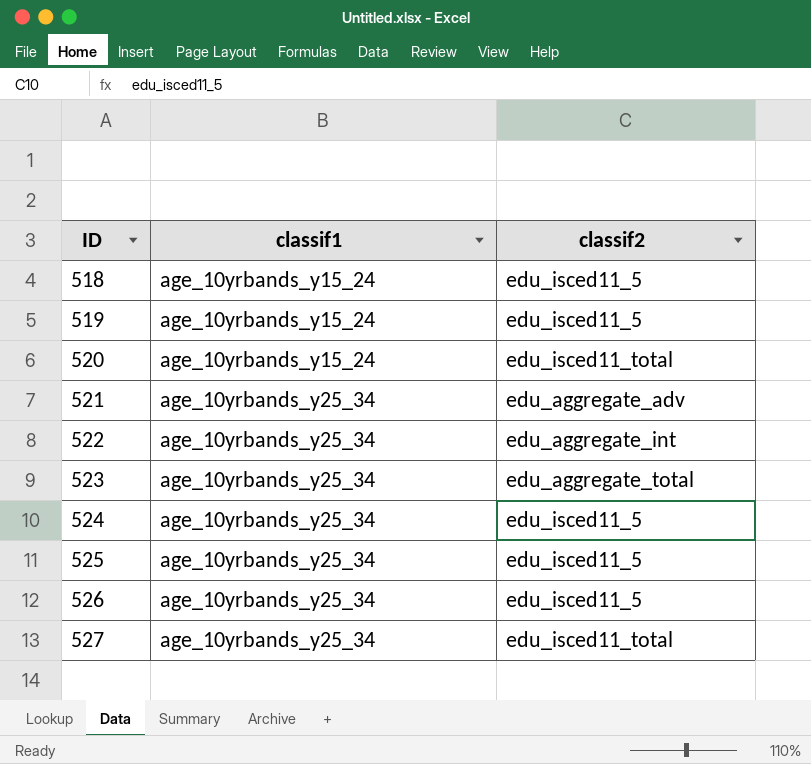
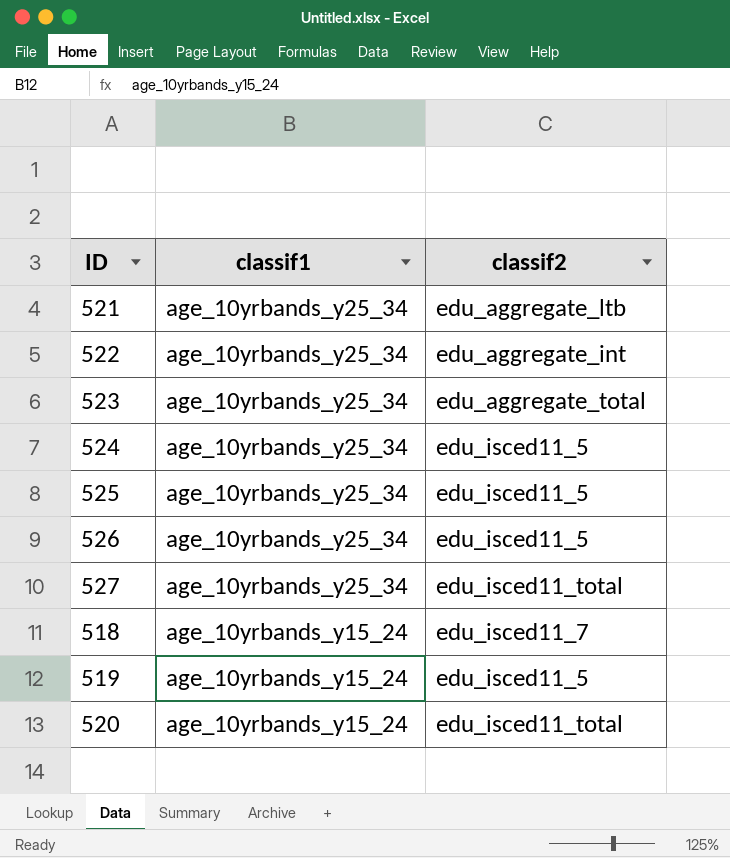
row order: ID ascending -> classif1 descending
521 | classif2: edu_aggregate_adv -> edu_aggregate_ltb
518 | classif2: edu_isced11_5 -> edu_isced11_7

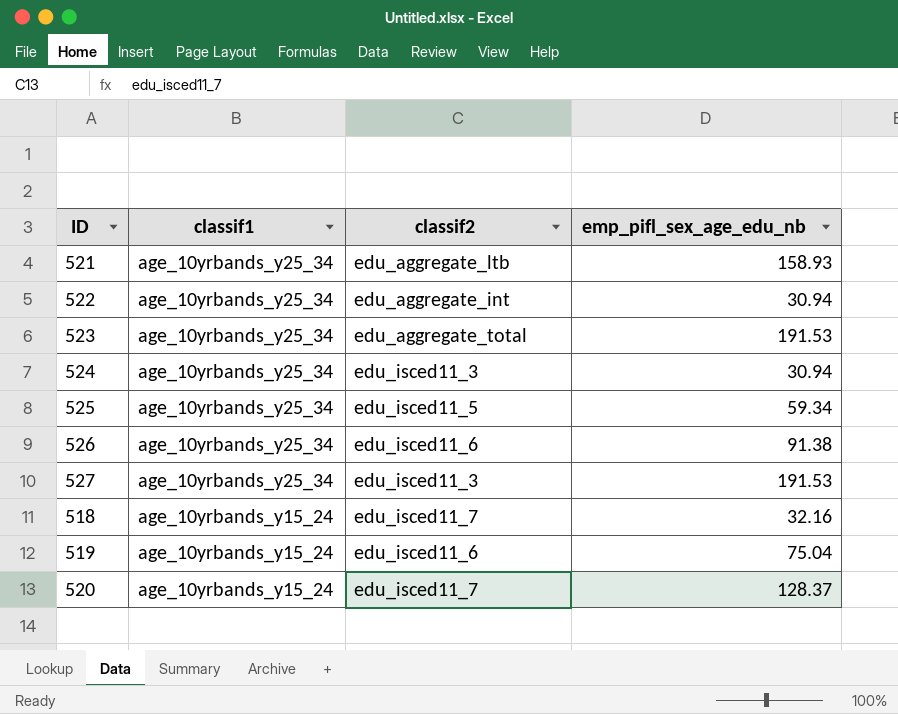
column emp_pifl_sex_age_edu_nb | position: none -> 4
524 | classif2: edu_isced11_5 -> edu_isced11_3
526 | classif2: edu_isced11_5 -> edu_isced11_6
527 | classif2: edu_isced11_total -> edu_isced11_3
519 | classif2: edu_isced11_5 -> edu_isced11_6
520 | classif2: edu_isced11_total -> edu_isced11_7

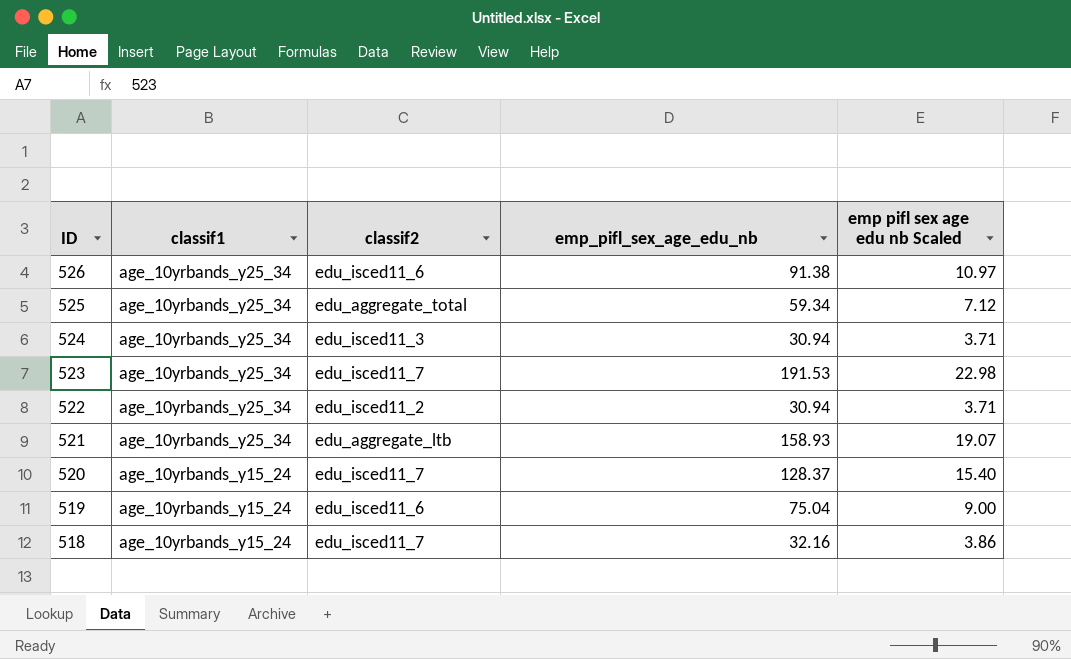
row order: classif1 descending -> ID descending
column emp pifl sex age edu nb Scaled | formula: none -> [emp_pifl_sex_age_edu_nb] * 0.12
row 527: age_10yrbands_y25_34 | edu_isced11_3 | 191.53 -> none
525 | classif2: edu_isced11_5 -> edu_aggregate_total
523 | classif2: edu_aggregate_total -> edu_isced11_7
522 | classif2: edu_aggregate_int -> edu_isced11_2

